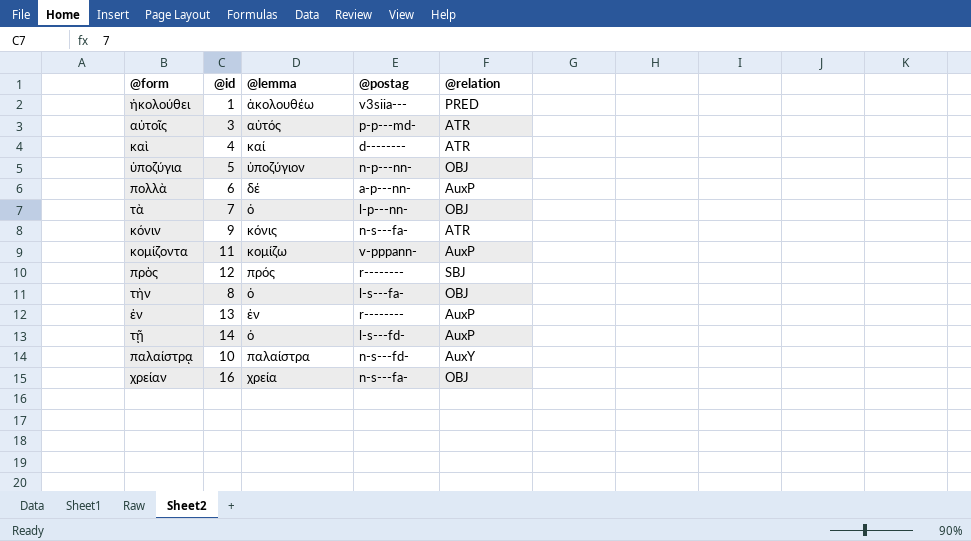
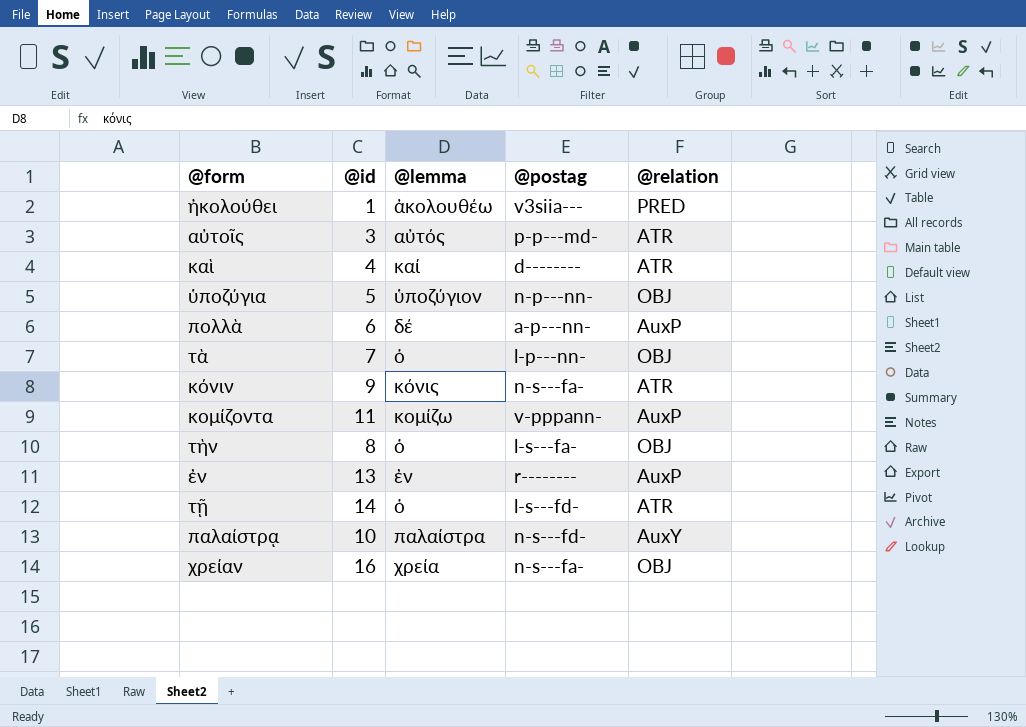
row πρὸς: 12 | πρός | r-------- | SBJ -> none
τῇ | @relation: AuxP -> ATR

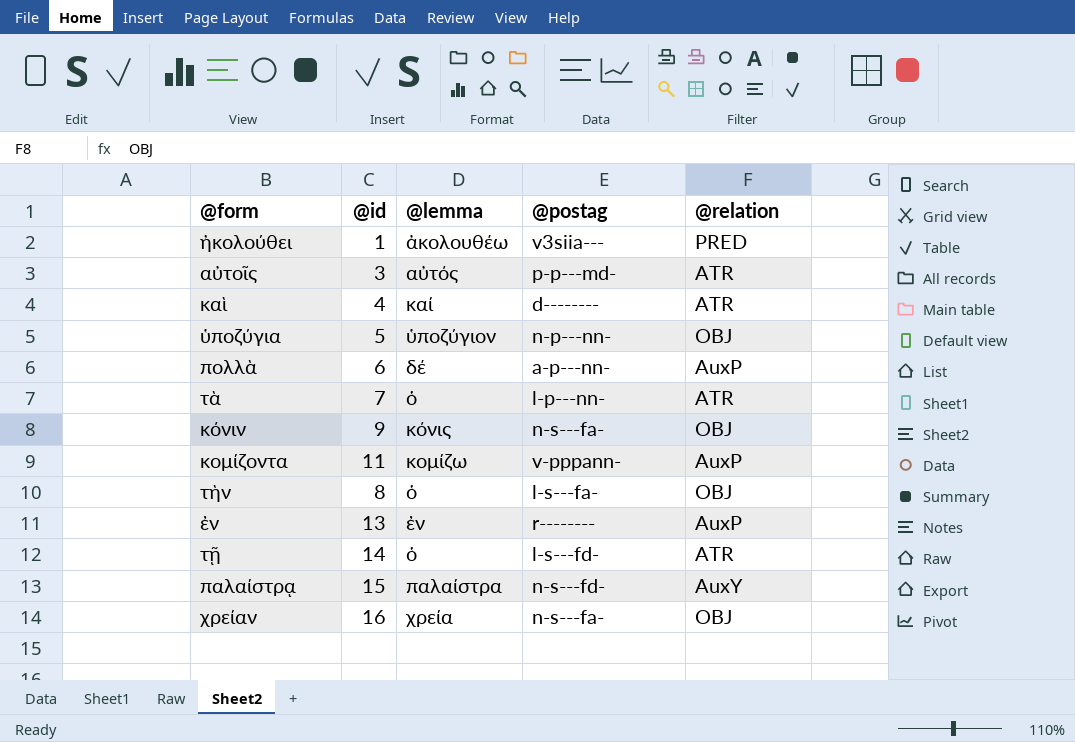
τὰ | @relation: OBJ -> ATR
κόνιν | @relation: ATR -> OBJ
παλαίστρᾳ | @id: 10 -> 15

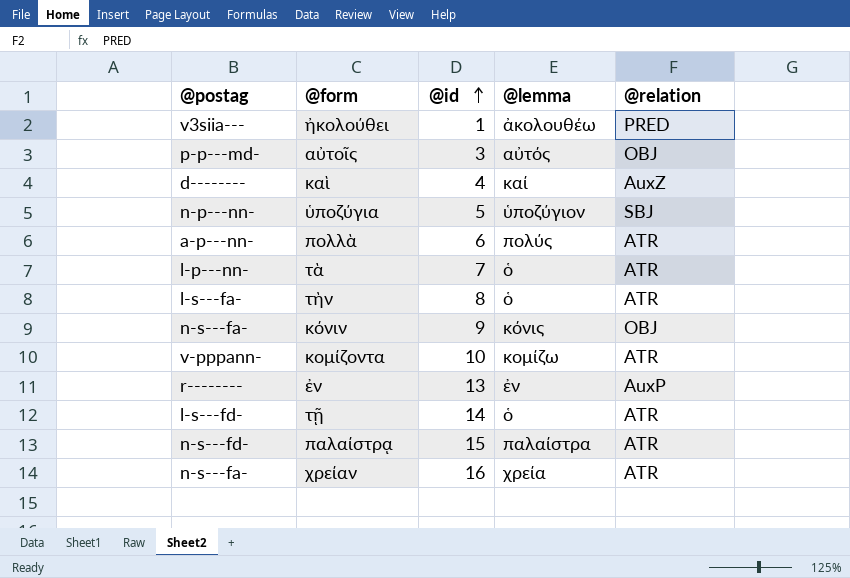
row order: none -> @id ascending
column @postag | position: 4 -> 1
αὐτοῖς | @relation: ATR -> OBJ
καὶ | @relation: ATR -> AuxZ
ὑποζύγια | @relation: OBJ -> SBJ
πολλὰ | @lemma: δέ -> πολύς
πολλὰ | @relation: AuxP -> ATR
τὴν | @relation: OBJ -> ATR
κομίζοντα | @id: 11 -> 10
κομίζοντα | @relation: AuxP -> ATR
παλαίστρᾳ | @relation: AuxY -> ATR
χρείαν | @relation: OBJ -> ATR

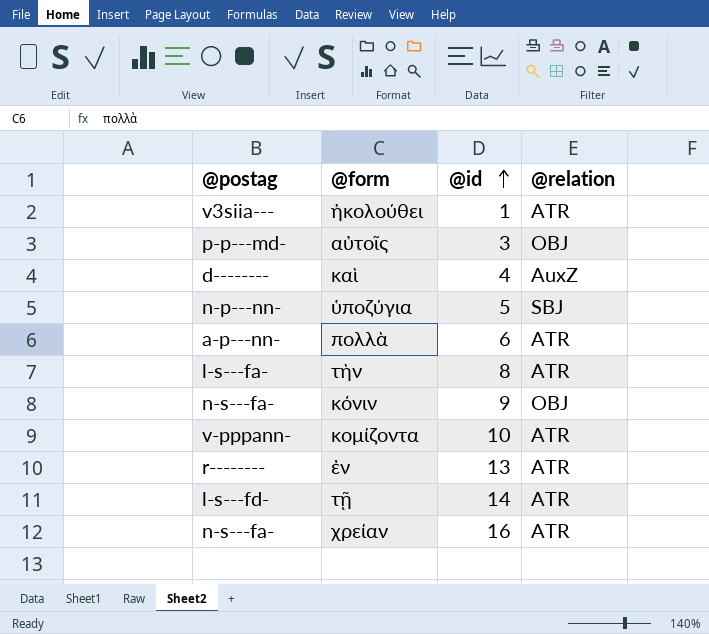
column @lemma | position: 4 -> none
row τὰ: l-p---nn- | 7 | ὁ | ATR -> none
row παλαίστρᾳ: n-s---fd- | 15 | παλαίστρα | ATR -> none
ἠκολούθει | @relation: PRED -> ATR
ἐν | @relation: AuxP -> ATR

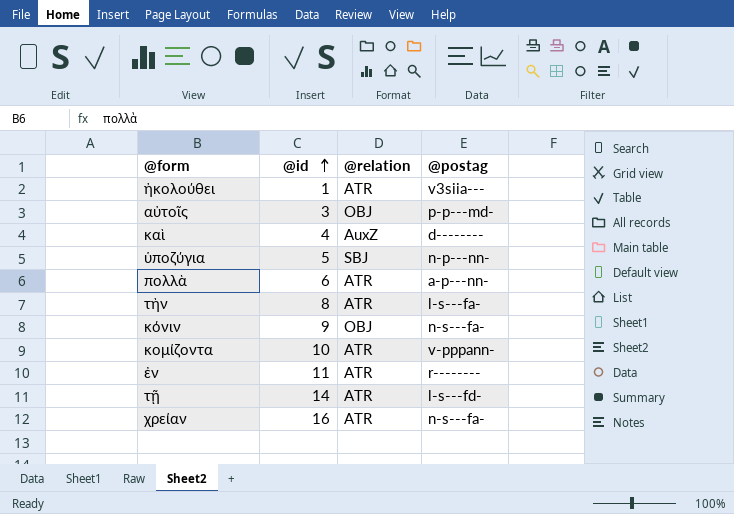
column @postag | position: 1 -> 4
ἐν | @id: 13 -> 11

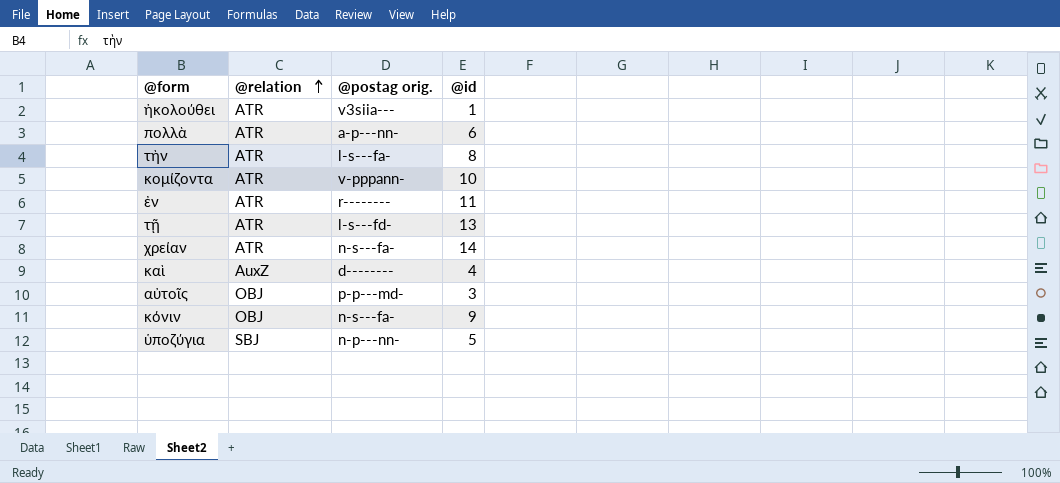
row order: @id ascending -> @relation ascending
column name: @postag -> @postag orig.
column @id | position: 2 -> 4
τῇ | @id: 14 -> 13
χρείαν | @id: 16 -> 14

